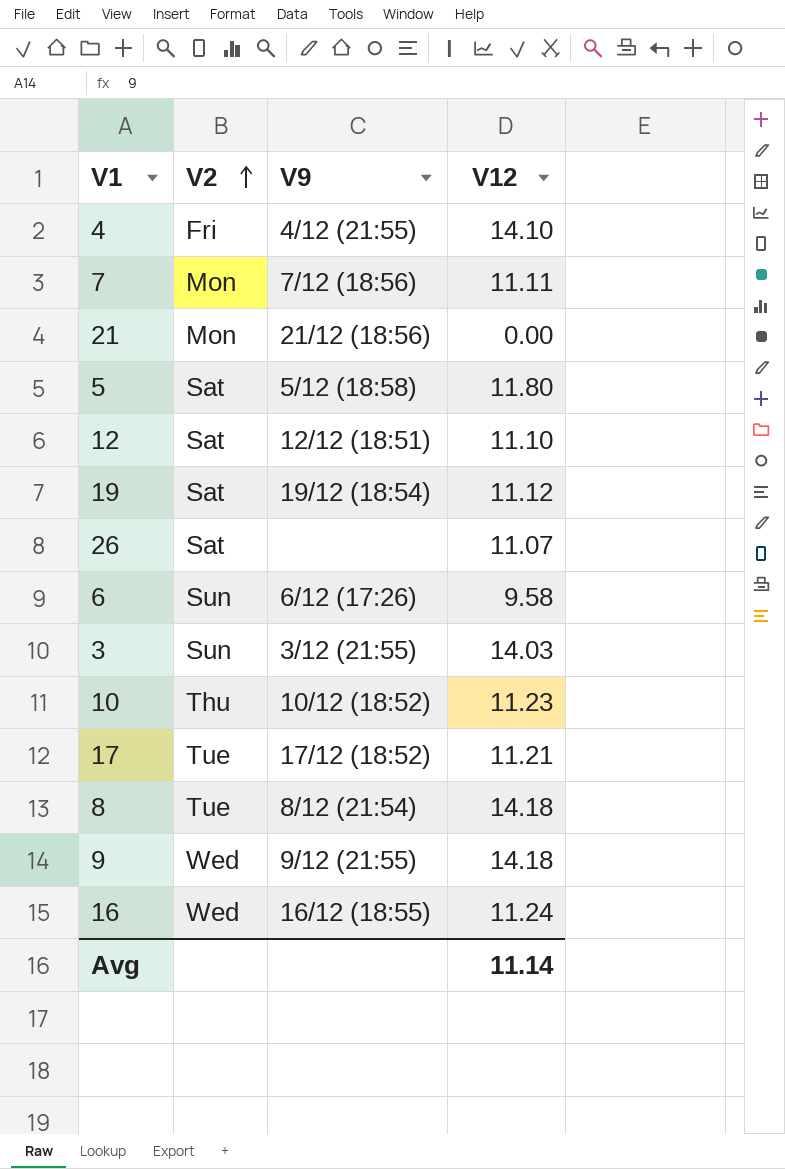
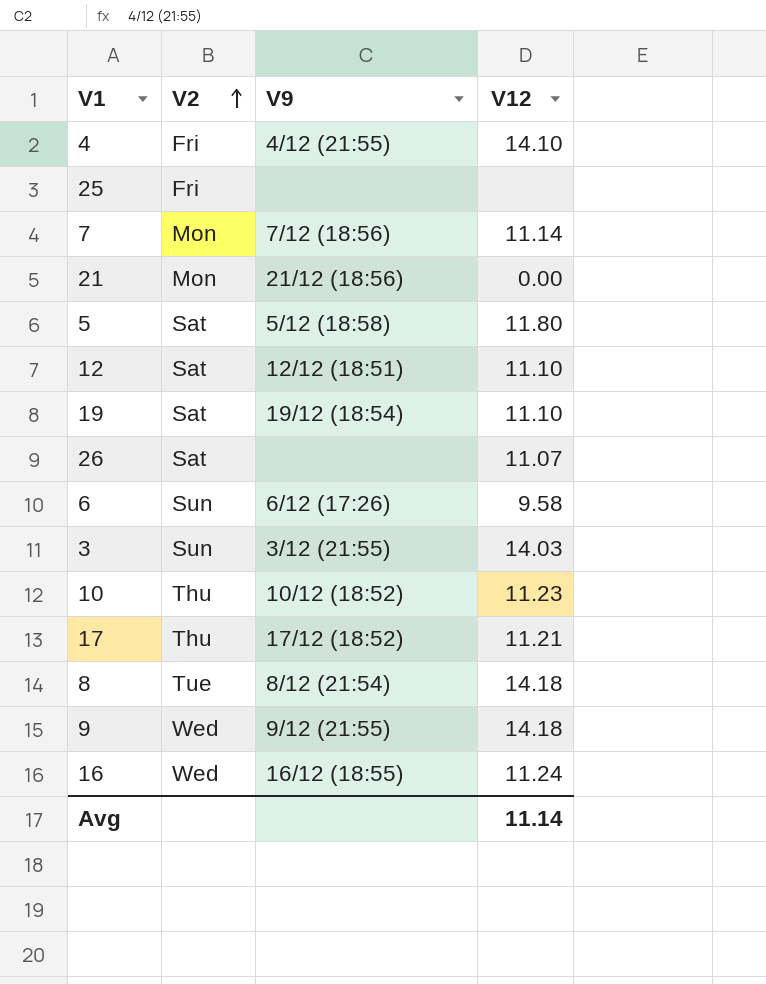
row 25: none -> Fri | none | none
7 | V12: 11.11 -> 11.14
19 | V12: 11.12 -> 11.10
17 | V2: Tue -> Thu

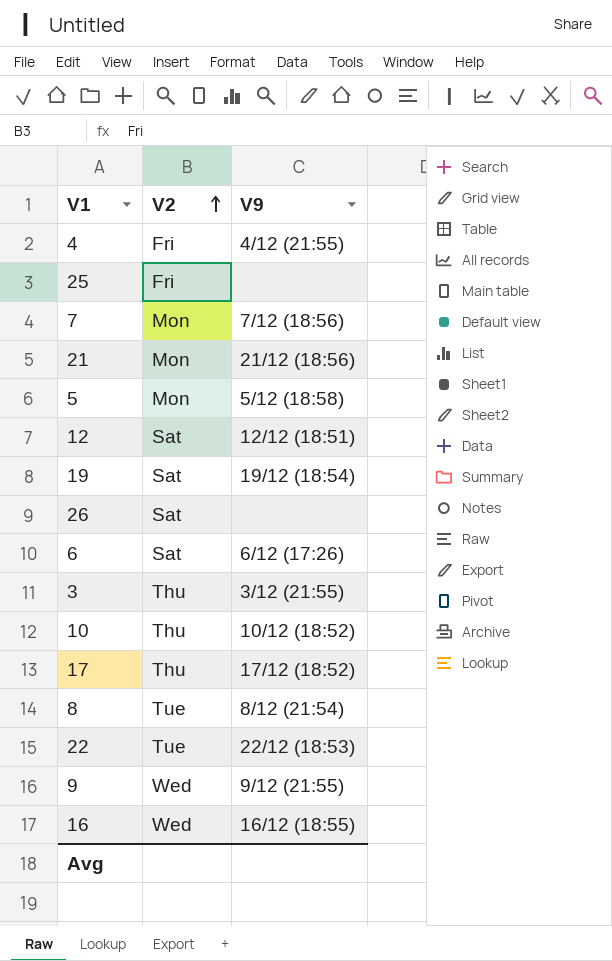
column V12 | position: 4 -> none
5 | V2: Sat -> Mon
6 | V2: Sun -> Sat
3 | V2: Sun -> Thu
row 22: none -> Tue | 22/12 (18:53)

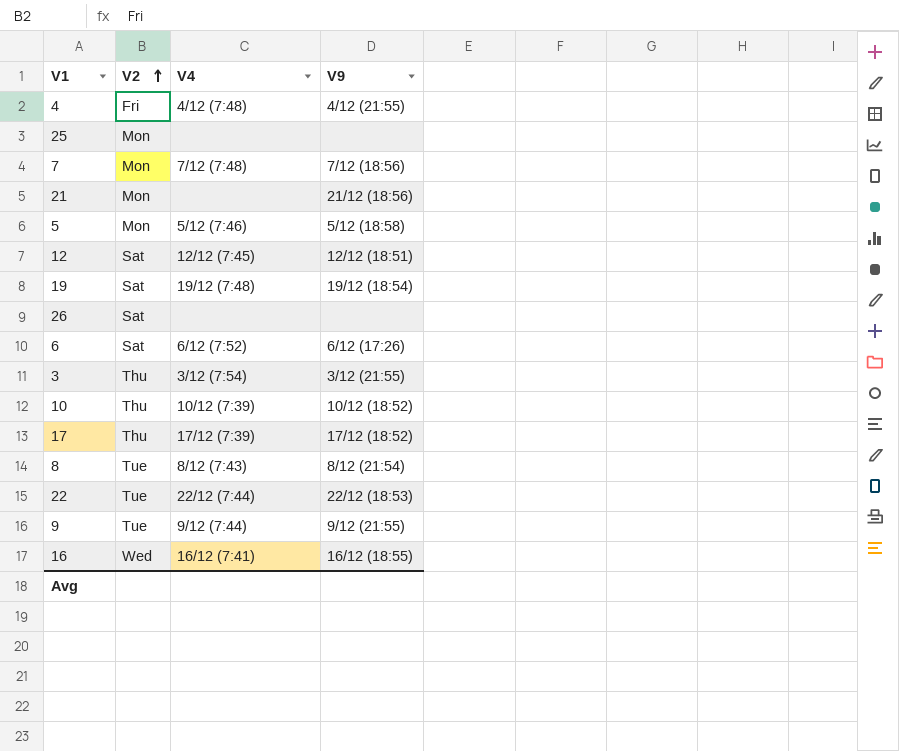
column V4 | position: none -> 3
25 | V2: Fri -> Mon
9 | V2: Wed -> Tue

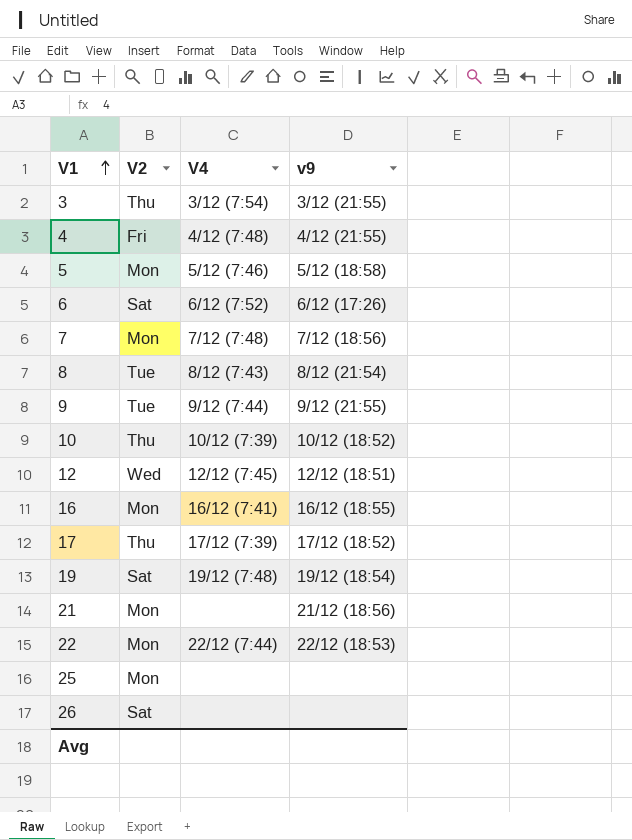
row order: V2 ascending -> V1 ascending
column name: V9 -> v9
12 | V2: Sat -> Wed
16 | V2: Wed -> Mon
22 | V2: Tue -> Mon

